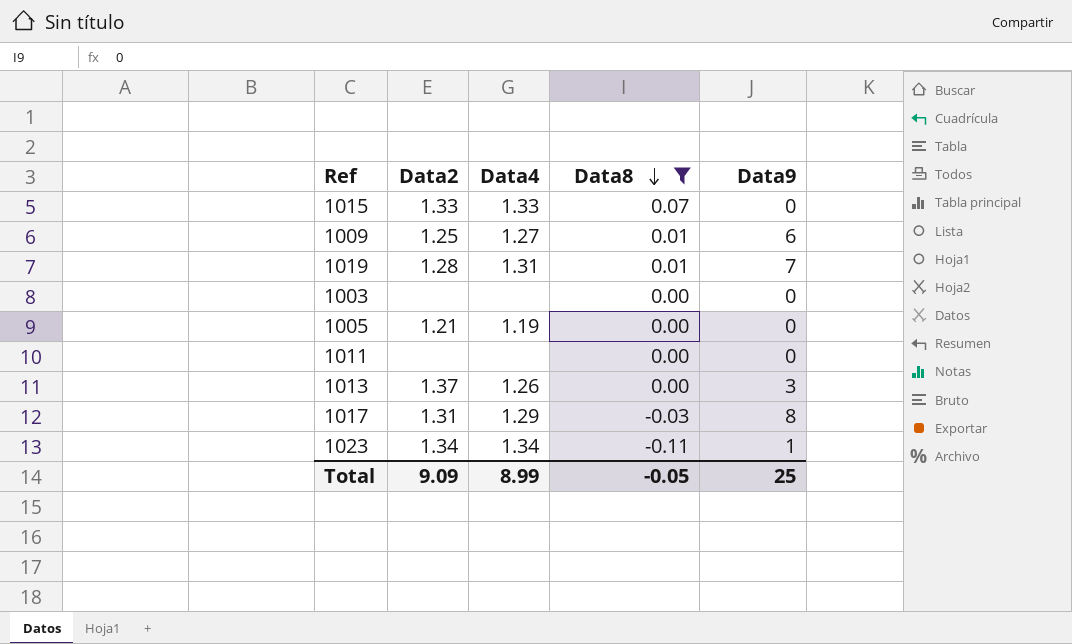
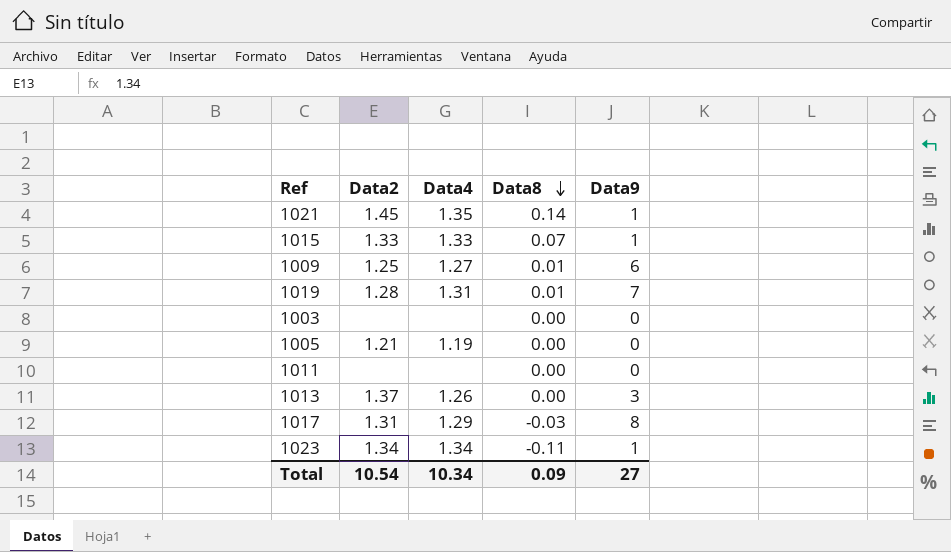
filter: Data8 != 0.14 -> none
1015 | Data9: 0 -> 1
Total | Data2: 9.09 -> 10.54
Total | Data4: 8.99 -> 10.34
Total | Data8: -0.05 -> 0.09
Total | Data9: 25 -> 27

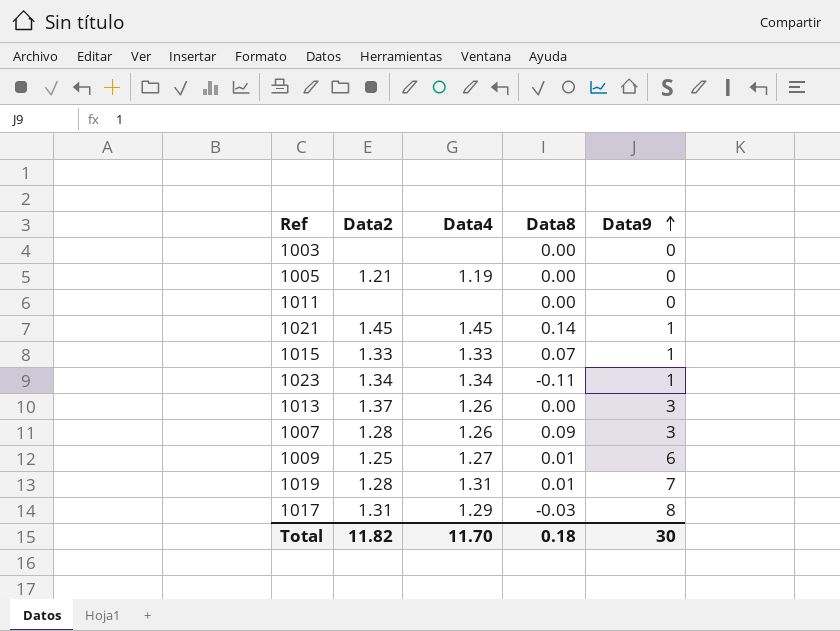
row order: Data8 descending -> Data9 ascending
1021 | Data4: 1.35 -> 1.45
row 1007: none -> 1.28 | 1.26 | 0.09 | 3
Total | Data2: 10.54 -> 11.82
Total | Data4: 10.34 -> 11.70
Total | Data8: 0.09 -> 0.18
Total | Data9: 27 -> 30

